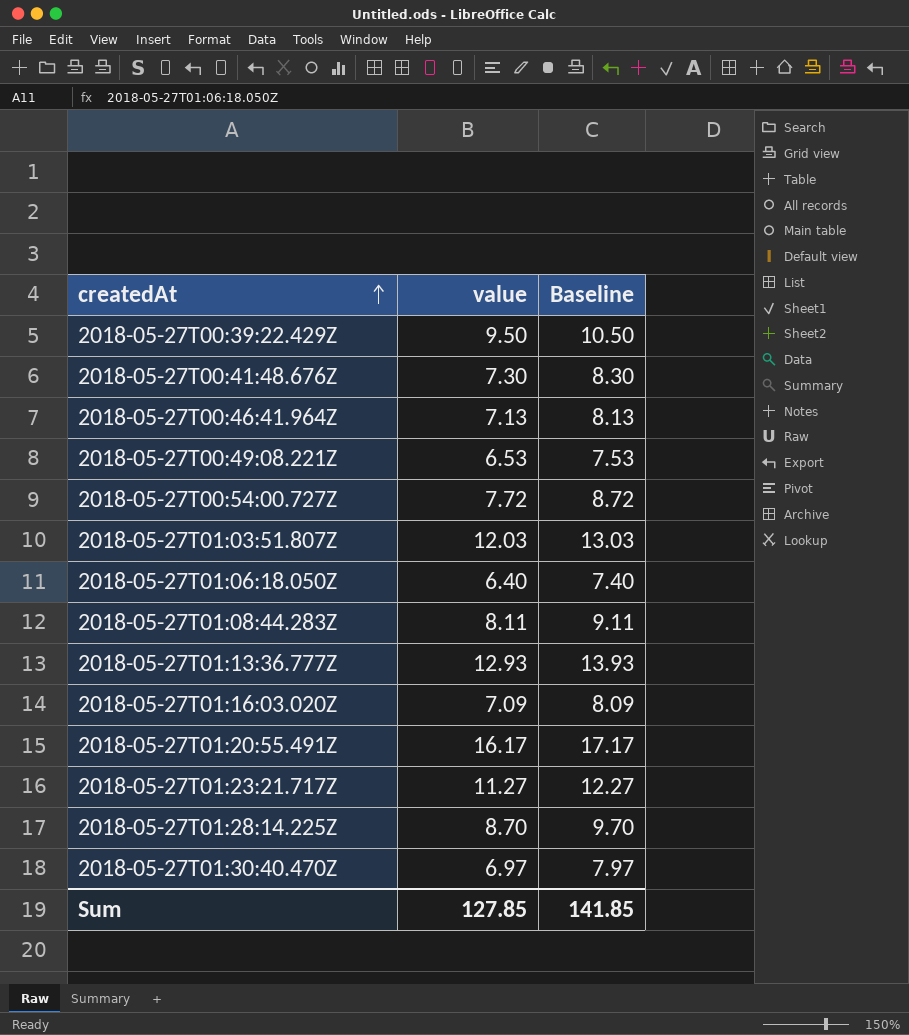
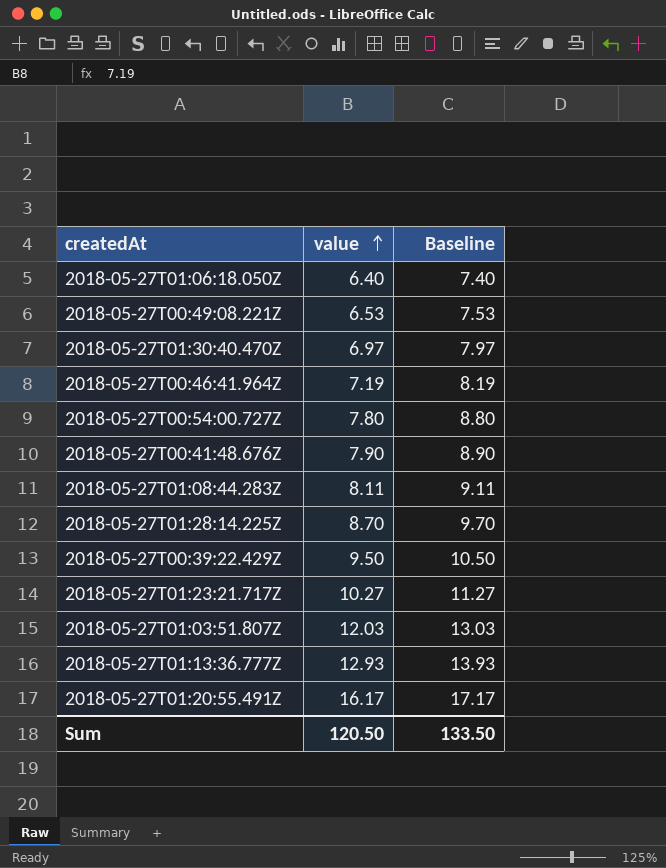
row order: createdAt ascending -> value ascending
row 2018-05-27T01:16:03.020Z: 7.09 | 8.09 -> none
2018-05-27T00:46:41.964Z | value: 7.13 -> 7.19
2018-05-27T00:46:41.964Z | Baseline: 8.13 -> 8.19
2018-05-27T00:54:00.727Z | value: 7.72 -> 7.80
2018-05-27T00:54:00.727Z | Baseline: 8.72 -> 8.80
2018-05-27T00:41:48.676Z | value: 7.30 -> 7.90
2018-05-27T00:41:48.676Z | Baseline: 8.30 -> 8.90
2018-05-27T01:23:21.717Z | value: 11.27 -> 10.27
2018-05-27T01:23:21.717Z | Baseline: 12.27 -> 11.27
Sum | value: 127.85 -> 120.50
Sum | Baseline: 141.85 -> 133.50

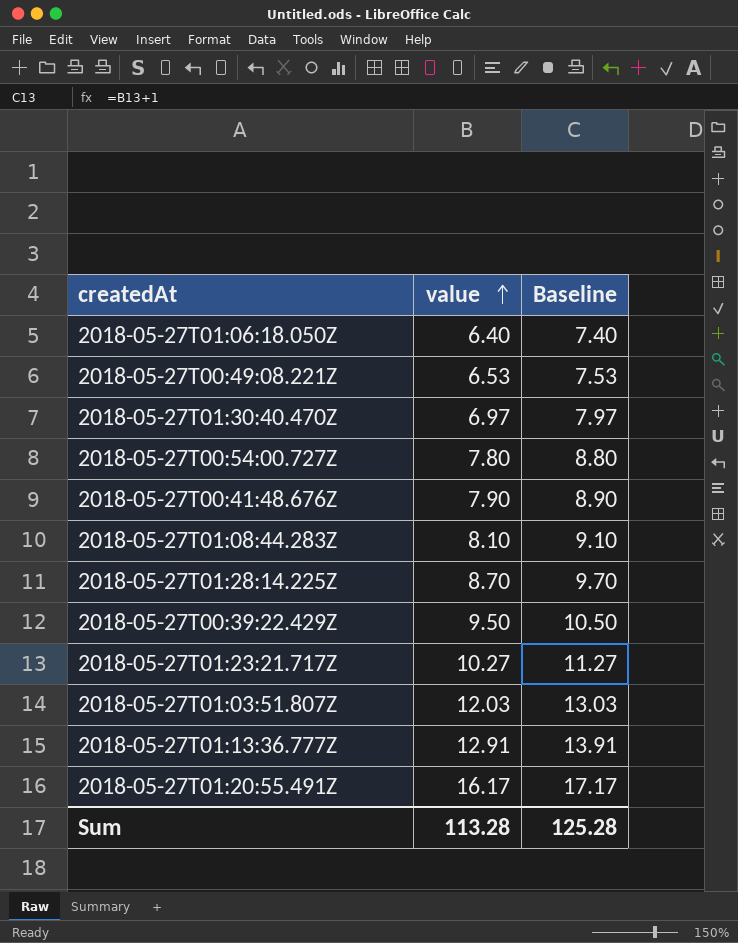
row 2018-05-27T00:46:41.964Z: 7.19 | 8.19 -> none
2018-05-27T01:08:44.283Z | value: 8.11 -> 8.10
2018-05-27T01:08:44.283Z | Baseline: 9.11 -> 9.10
2018-05-27T01:13:36.777Z | value: 12.93 -> 12.91
2018-05-27T01:13:36.777Z | Baseline: 13.93 -> 13.91
Sum | value: 120.50 -> 113.28
Sum | Baseline: 133.50 -> 125.28

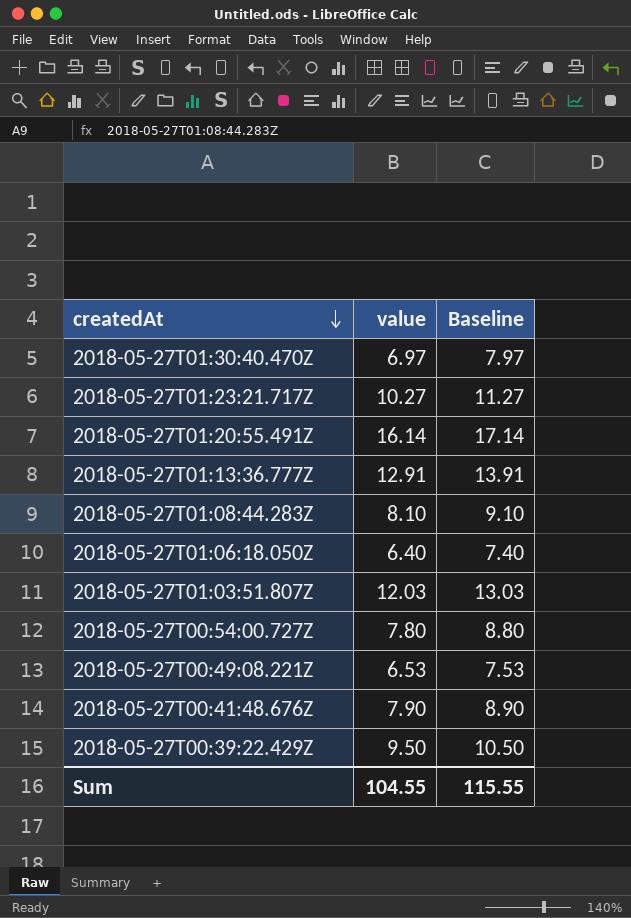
row order: value ascending -> createdAt descending
row 2018-05-27T01:28:14.225Z: 8.70 | 9.70 -> none
2018-05-27T01:20:55.491Z | value: 16.17 -> 16.14
2018-05-27T01:20:55.491Z | Baseline: 17.17 -> 17.14
Sum | value: 113.28 -> 104.55
Sum | Baseline: 125.28 -> 115.55

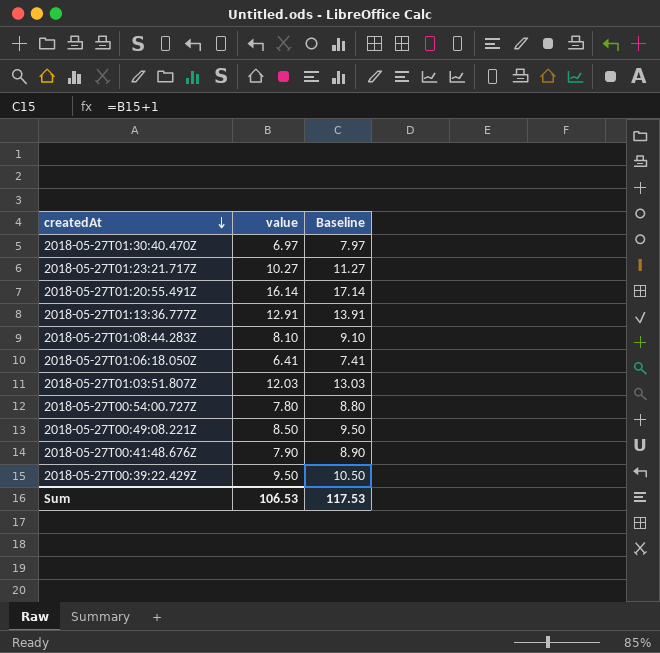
2018-05-27T01:06:18.050Z | value: 6.40 -> 6.41
2018-05-27T01:06:18.050Z | Baseline: 7.40 -> 7.41
2018-05-27T00:49:08.221Z | value: 6.53 -> 8.50
2018-05-27T00:49:08.221Z | Baseline: 7.53 -> 9.50
Sum | value: 104.55 -> 106.53
Sum | Baseline: 115.55 -> 117.53

